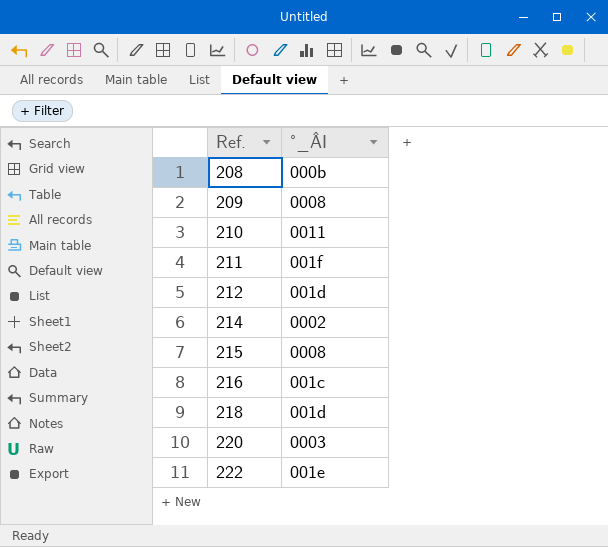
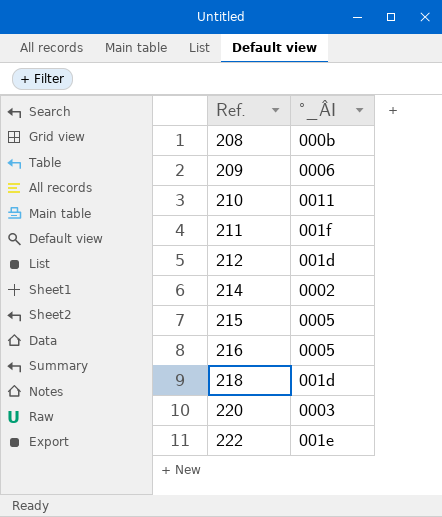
209 | °_ÂI: 0008 -> 0006
215 | °_ÂI: 0008 -> 0005
216 | °_ÂI: 001c -> 0005

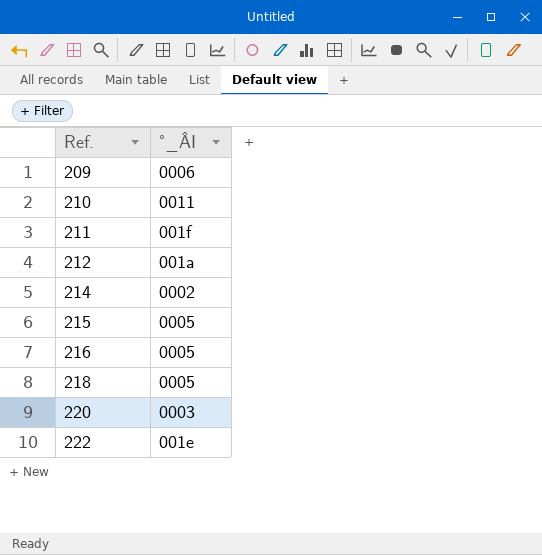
row 208: 000b -> none
212 | °_ÂI: 001d -> 001a
218 | °_ÂI: 001d -> 0005

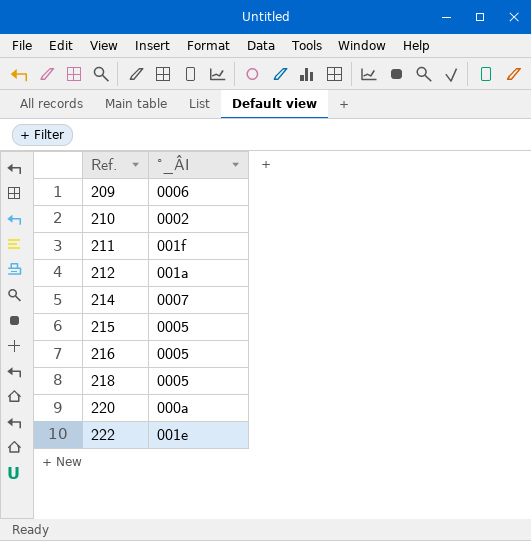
210 | °_ÂI: 0011 -> 0002
214 | °_ÂI: 0002 -> 0007
220 | °_ÂI: 0003 -> 000a

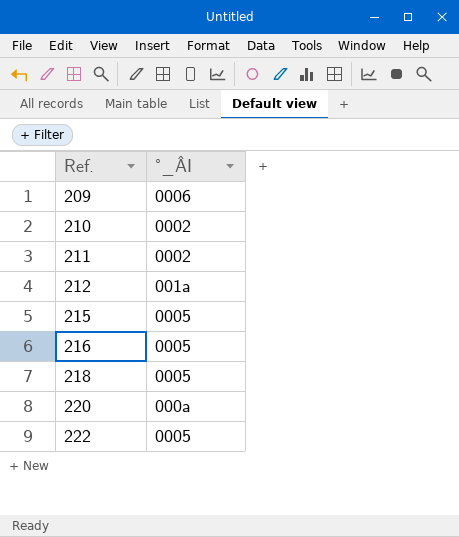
row 214: 0007 -> none
211 | °_ÂI: 001f -> 0002
222 | °_ÂI: 001e -> 0005

